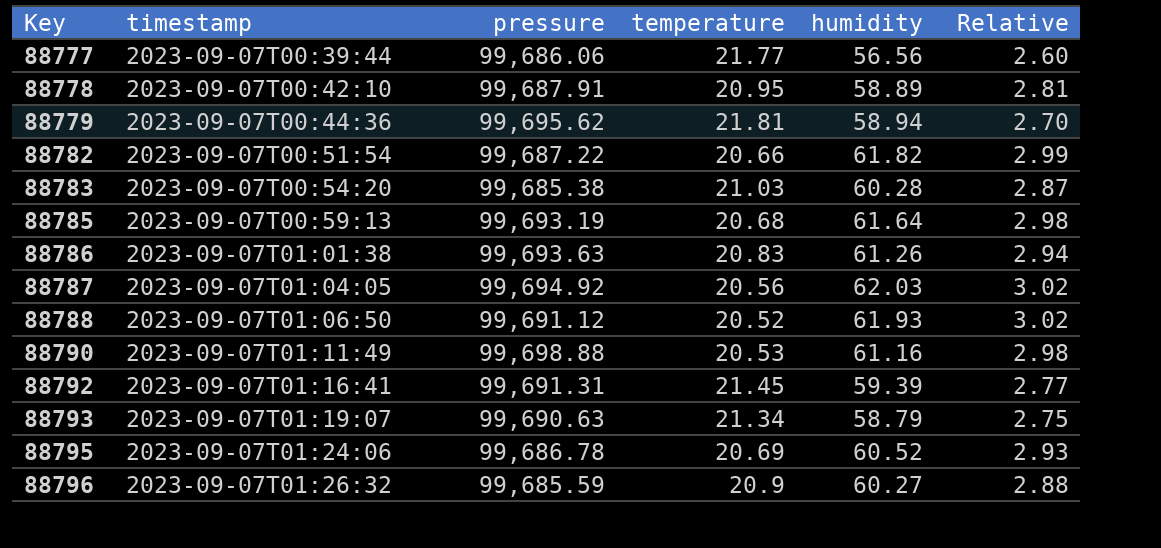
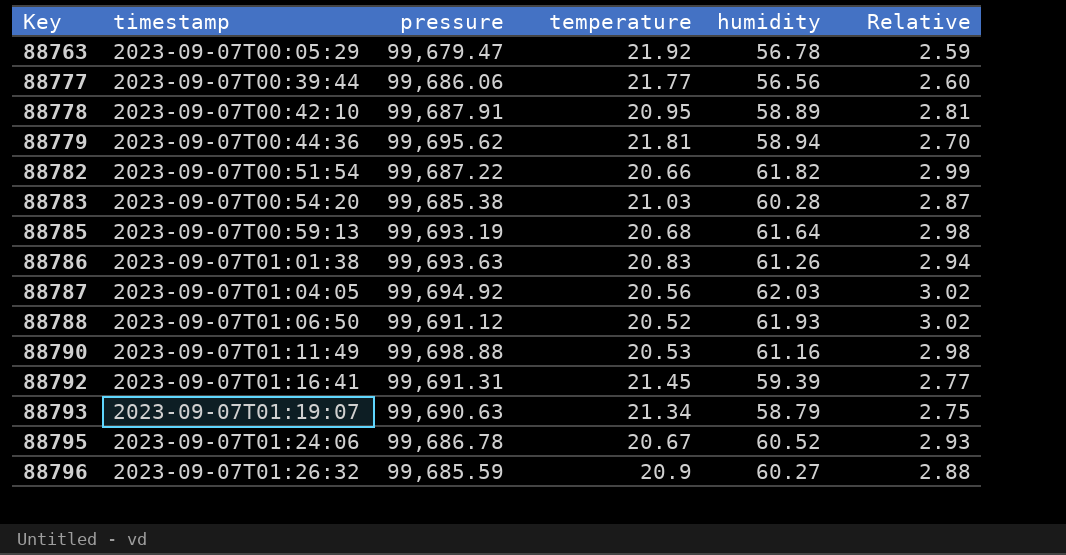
row 88763: none -> 2023-09-07T00:05:29 | 99,679.47 | 21.92 | 56.78 | 2.59
88795 | temperature: 20.69 -> 20.67

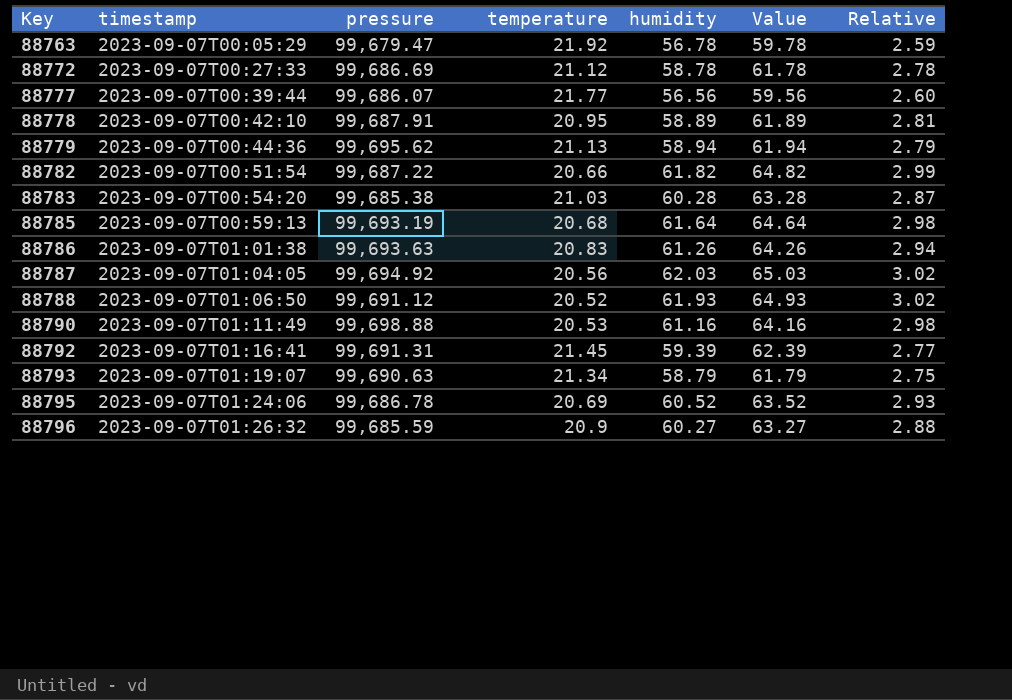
column Value | formula: none -> [humidity] + 3
row 88772: none -> 2023-09-07T00:27:33 | 99,686.69 | 21.12 | 58.78 | 61.78 | 2.78
88777 | pressure: 99,686.06 -> 99,686.07
88779 | temperature: 21.81 -> 21.13
88779 | Relative: 2.70 -> 2.79
88795 | temperature: 20.67 -> 20.69

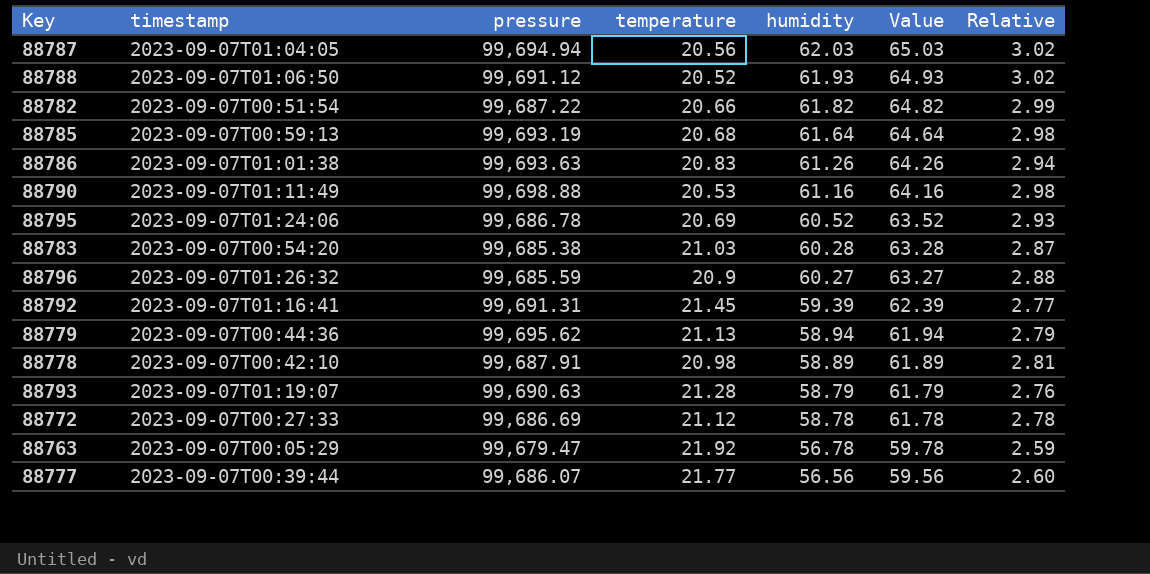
row order: Key ascending -> humidity descending
88787 | pressure: 99,694.92 -> 99,694.94
88778 | temperature: 20.95 -> 20.98
88793 | temperature: 21.34 -> 21.28
88793 | Relative: 2.75 -> 2.76

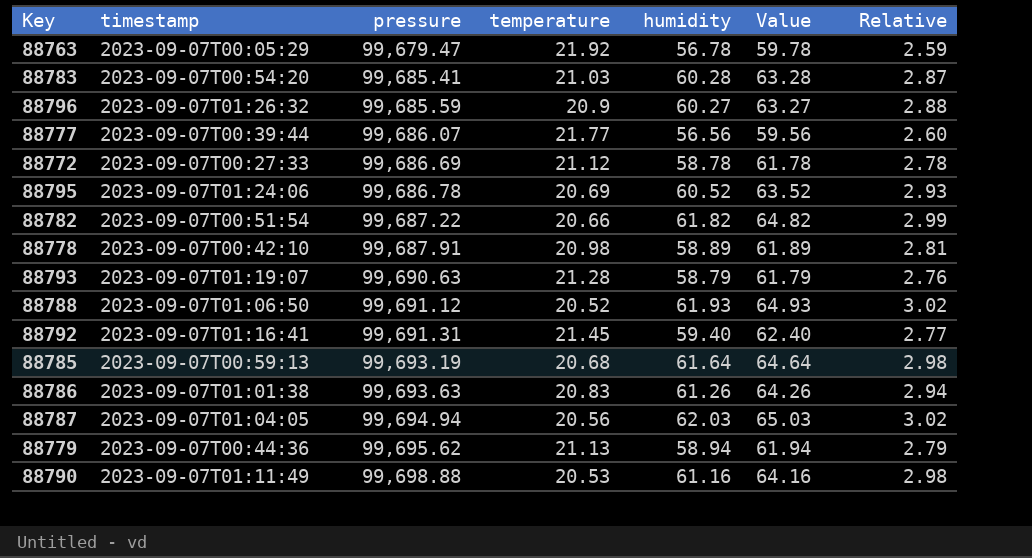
row order: humidity descending -> pressure ascending
88783 | pressure: 99,685.38 -> 99,685.41
88792 | humidity: 59.39 -> 59.40
88792 | Value: 62.39 -> 62.40

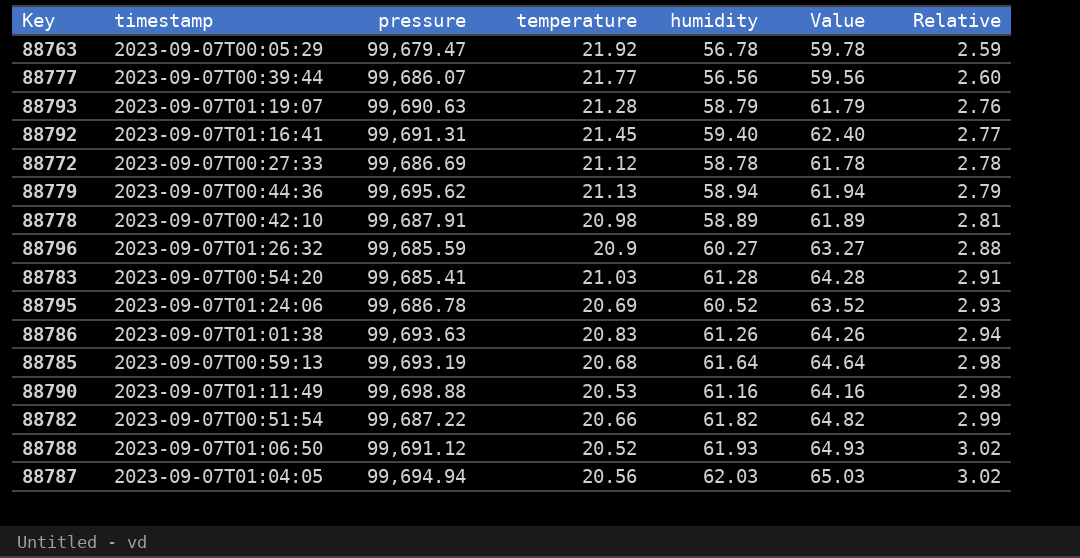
row order: pressure ascending -> Relative ascending
88783 | humidity: 60.28 -> 61.28
88783 | Value: 63.28 -> 64.28
88783 | Relative: 2.87 -> 2.91

